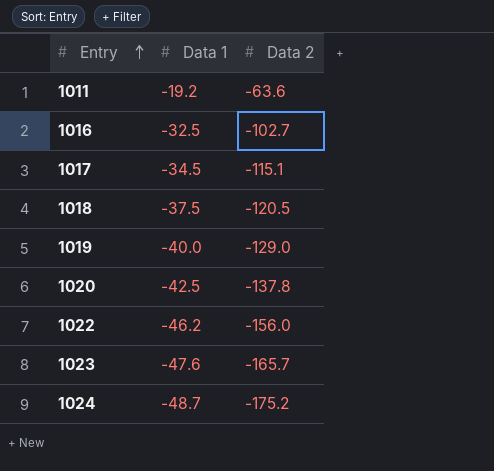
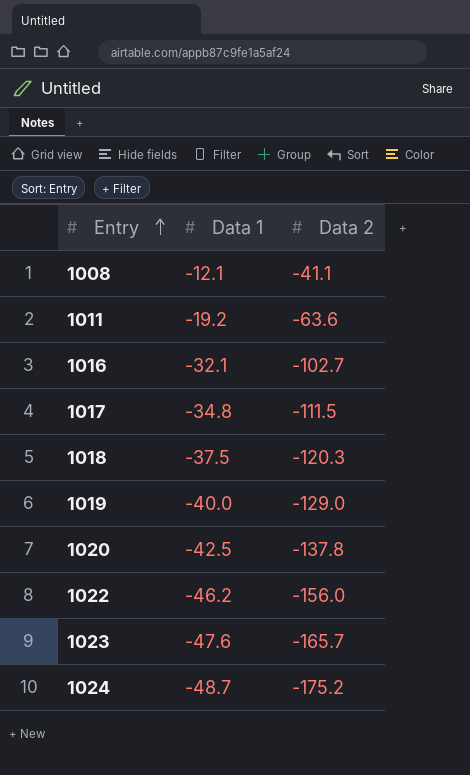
row 1008: none -> -12.1 | -41.1
1016 | Data 1: -32.5 -> -32.1
1017 | Data 1: -34.5 -> -34.8
1017 | Data 2: -115.1 -> -111.5
1018 | Data 2: -120.5 -> -120.3

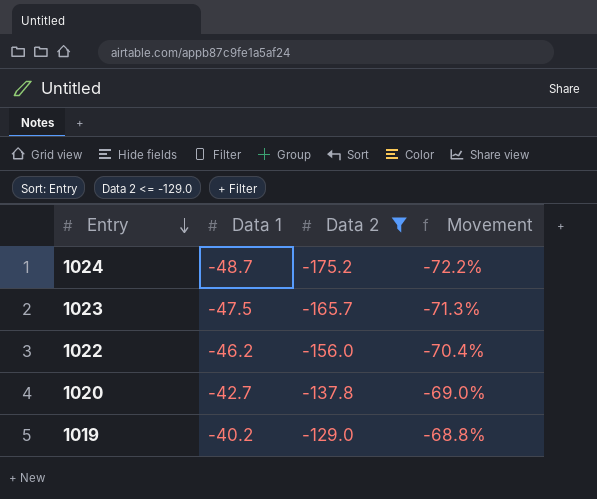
filter: none -> Data 2 <= -129.0
row order: Entry ascending -> Entry descending
column Movement | formula: none -> ([Data 1] - [Data 2]) / [Data 2]
1023 | Data 1: -47.6 -> -47.5
1020 | Data 1: -42.5 -> -42.7
1019 | Data 1: -40.0 -> -40.2

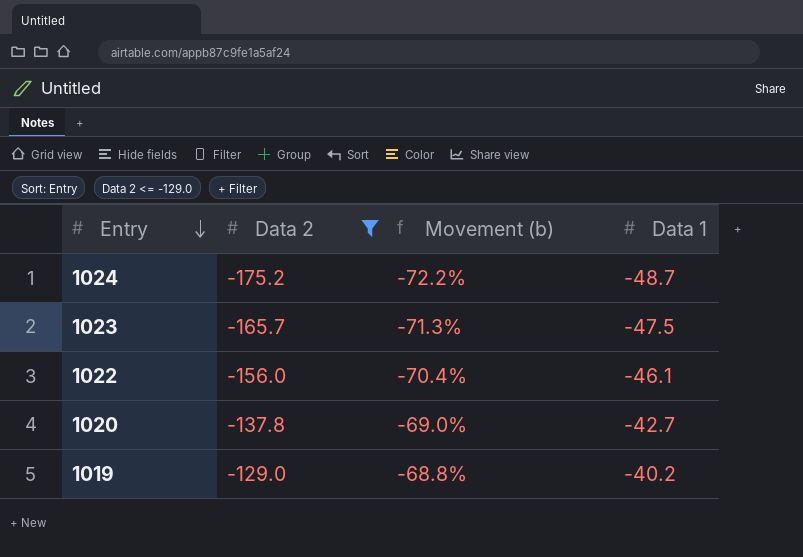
column name: Movement -> Movement (b)
column Data 1 | position: 2 -> 4
1022 | Data 1: -46.2 -> -46.1

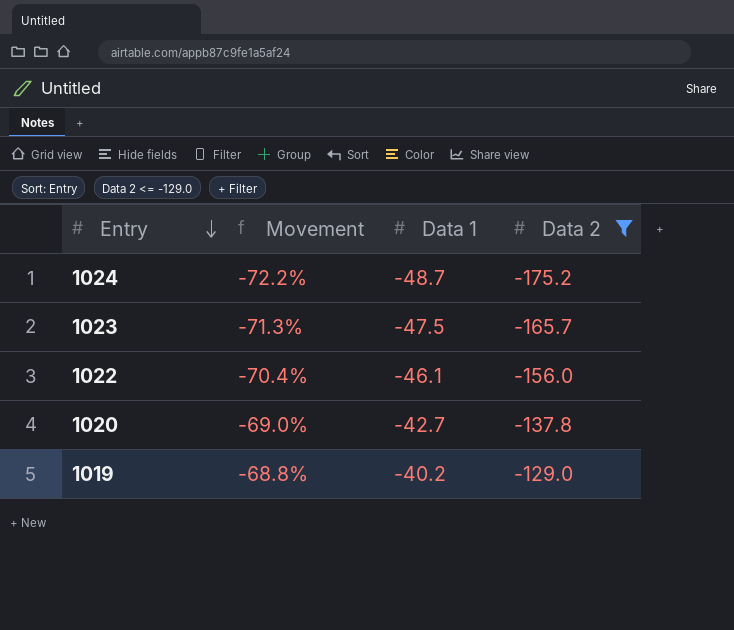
column name: Movement (b) -> Movement
column Data 2 | position: 2 -> 4

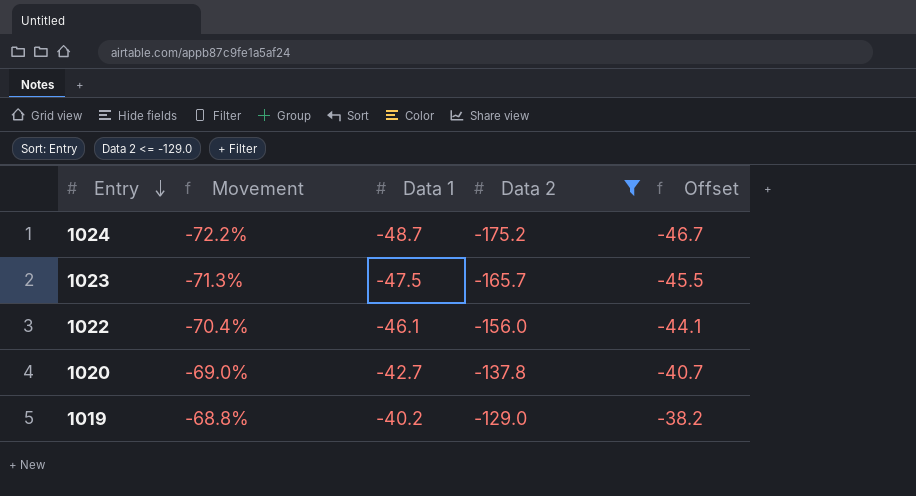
column Offset | formula: none -> [Data 1] + 2

